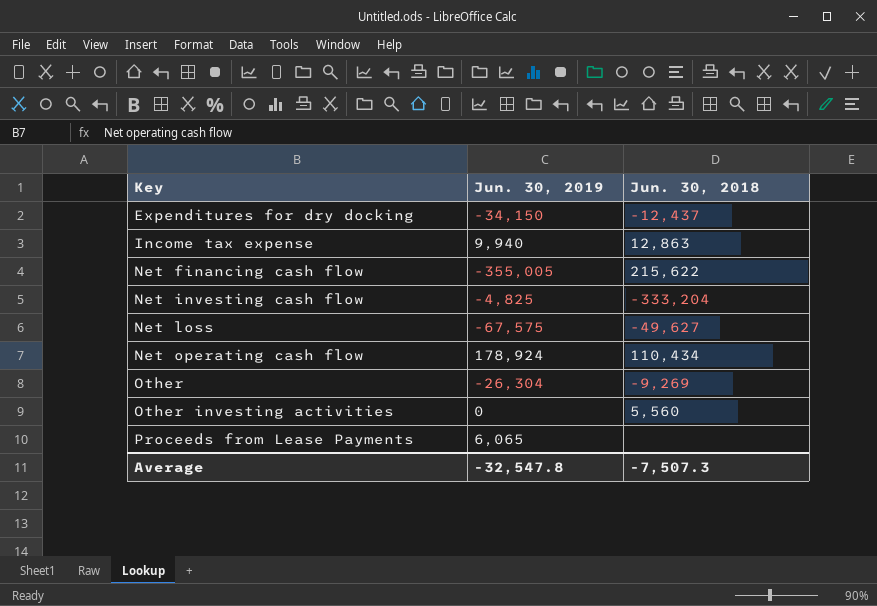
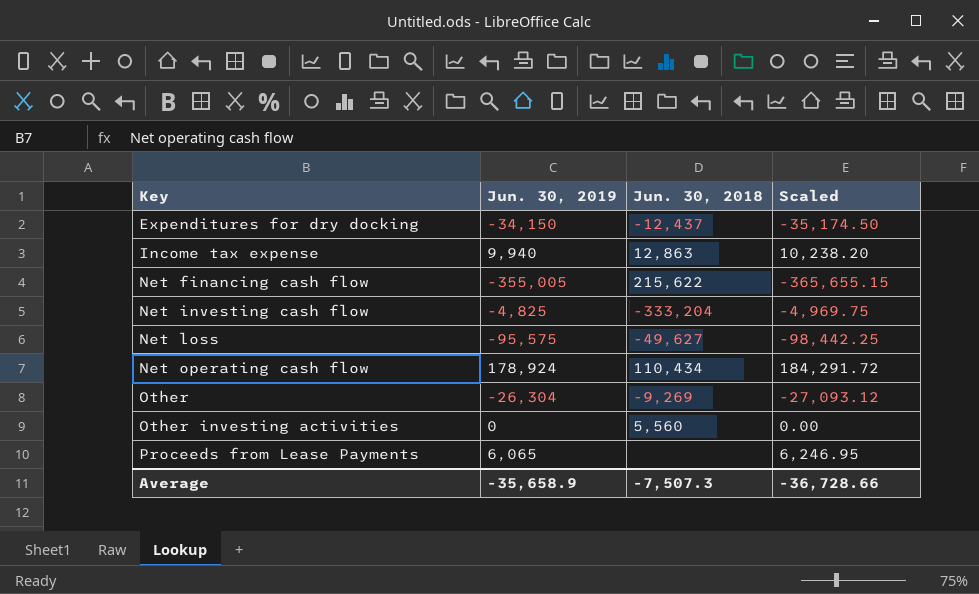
column Scaled | formula: none -> [Jun. 30, 2019] * 1.03
Net loss | Jun. 30, 2019: -67,575 -> -95,575
Average | Jun. 30, 2019: -32,547.8 -> -35,658.9

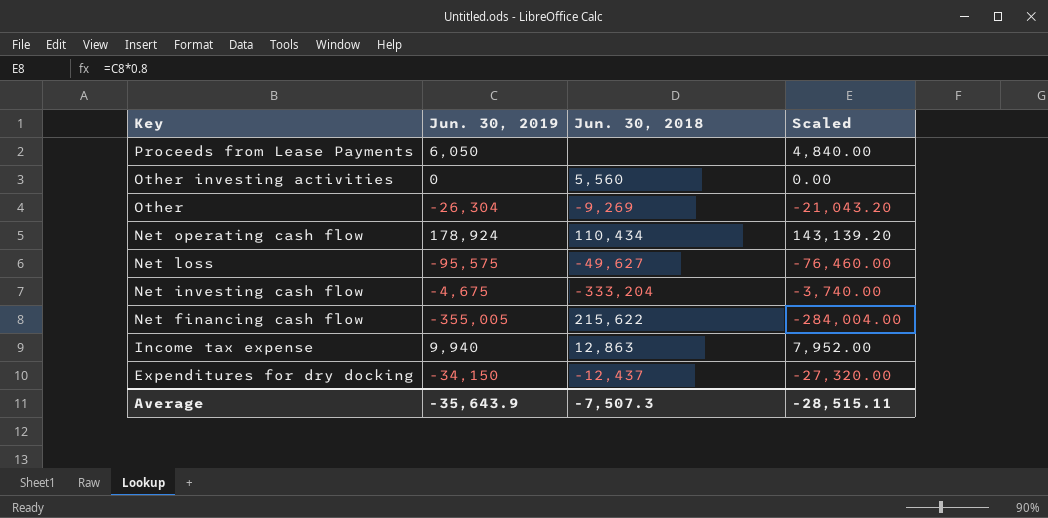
row order: Key ascending -> Key descending
column Scaled | formula: [Jun. 30, 2019] * 1.03 -> [Jun. 30, 2019] * 0.8
Proceeds from Lease Payments | Jun. 30, 2019: 6,065 -> 6,050
Net investing cash flow | Jun. 30, 2019: -4,825 -> -4,675
Average | Jun. 30, 2019: -35,658.9 -> -35,643.9
Average | Scaled: -36,728.66 -> -28,515.11

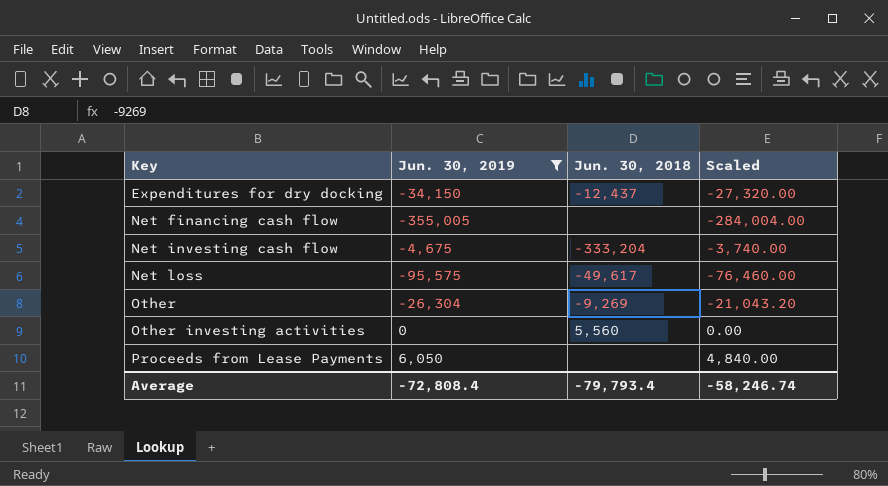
filter: none -> Jun. 30, 2019 <= 6,050
row order: Key descending -> Key ascending
Net financing cash flow | Jun. 30, 2018: 215,622 -> none
Net loss | Jun. 30, 2018: -49,627 -> -49,617
Average | Jun. 30, 2019: -35,643.9 -> -72,808.4
Average | Jun. 30, 2018: -7,507.3 -> -79,793.4
Average | Scaled: -28,515.11 -> -58,246.74

